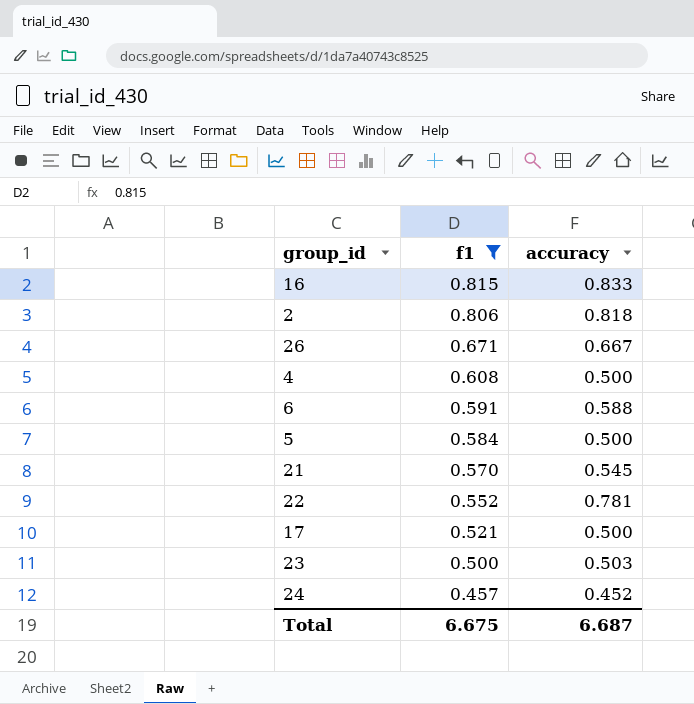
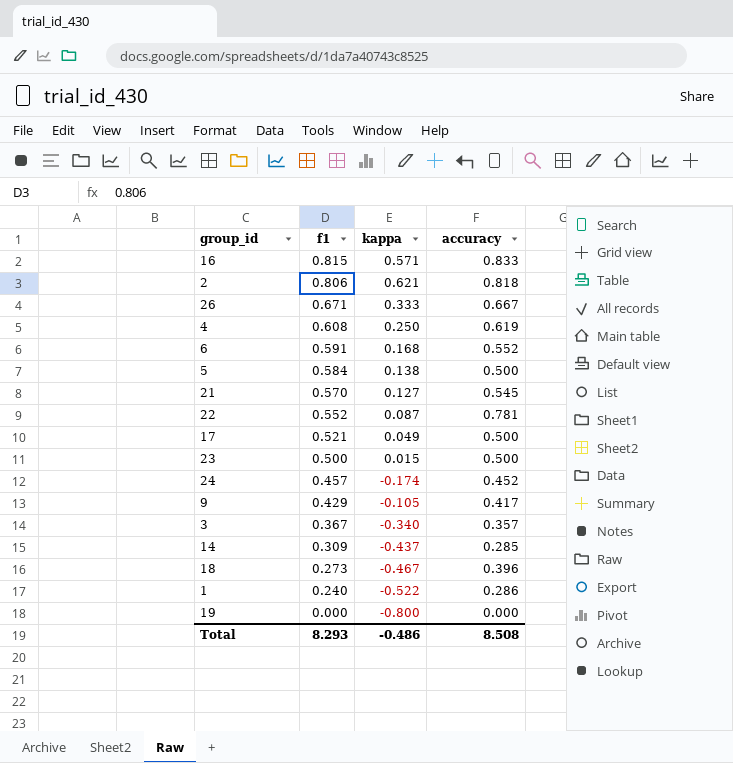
filter: f1 >= 0.457 -> none
column kappa | position: none -> 3
4 | accuracy: 0.500 -> 0.619
6 | accuracy: 0.588 -> 0.552
23 | accuracy: 0.503 -> 0.500
Total | f1: 6.675 -> 8.293
Total | accuracy: 6.687 -> 8.508

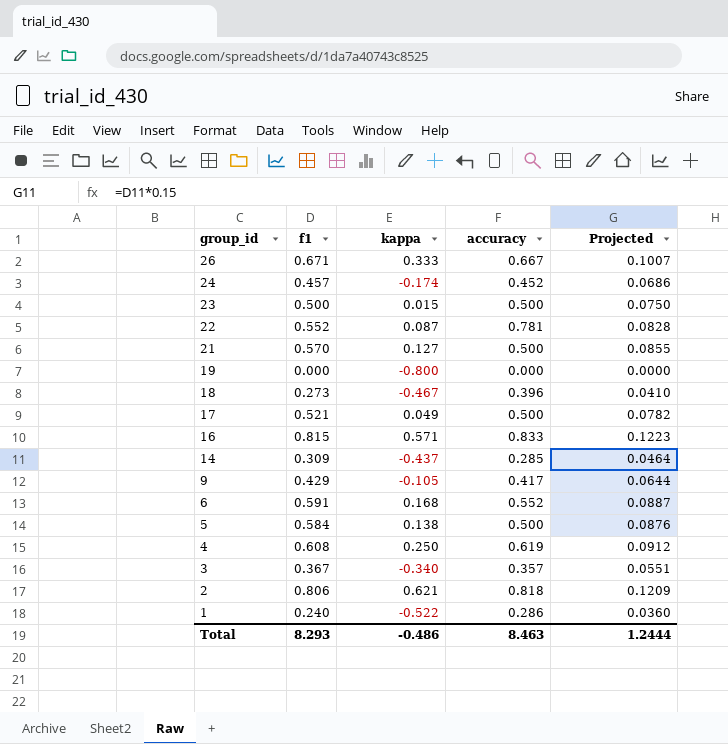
row order: f1 descending -> group_id descending
column Projected | formula: none -> [f1] * 0.15
21 | accuracy: 0.545 -> 0.500
Total | accuracy: 8.508 -> 8.463

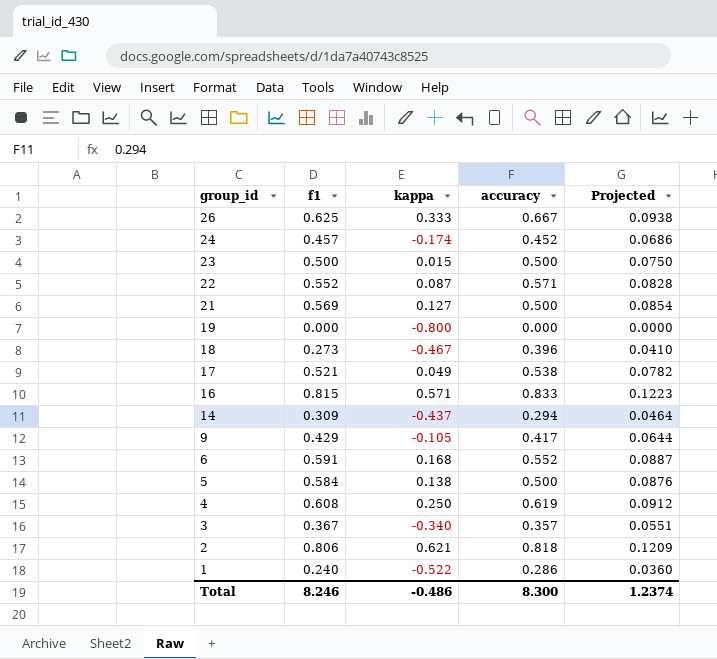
26 | f1: 0.671 -> 0.625
26 | Projected: 0.1007 -> 0.0938
22 | accuracy: 0.781 -> 0.571
21 | f1: 0.570 -> 0.569
21 | Projected: 0.0855 -> 0.0854
17 | accuracy: 0.500 -> 0.538
14 | accuracy: 0.285 -> 0.294
Total | f1: 8.293 -> 8.246
Total | accuracy: 8.463 -> 8.300
Total | Projected: 1.2444 -> 1.2374

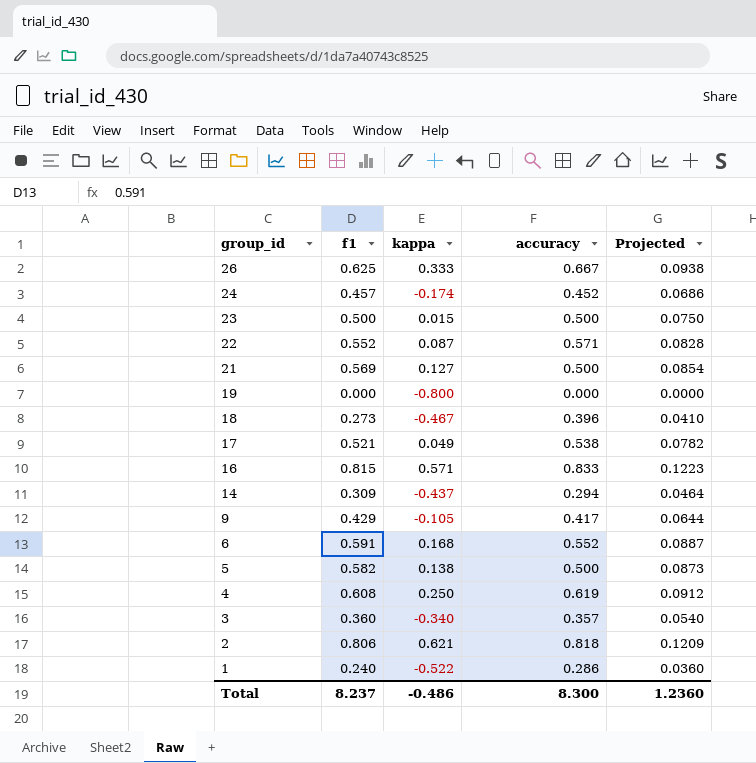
5 | f1: 0.584 -> 0.582
5 | Projected: 0.0876 -> 0.0873
3 | f1: 0.367 -> 0.360
3 | Projected: 0.0551 -> 0.0540
Total | f1: 8.246 -> 8.237
Total | Projected: 1.2374 -> 1.2360

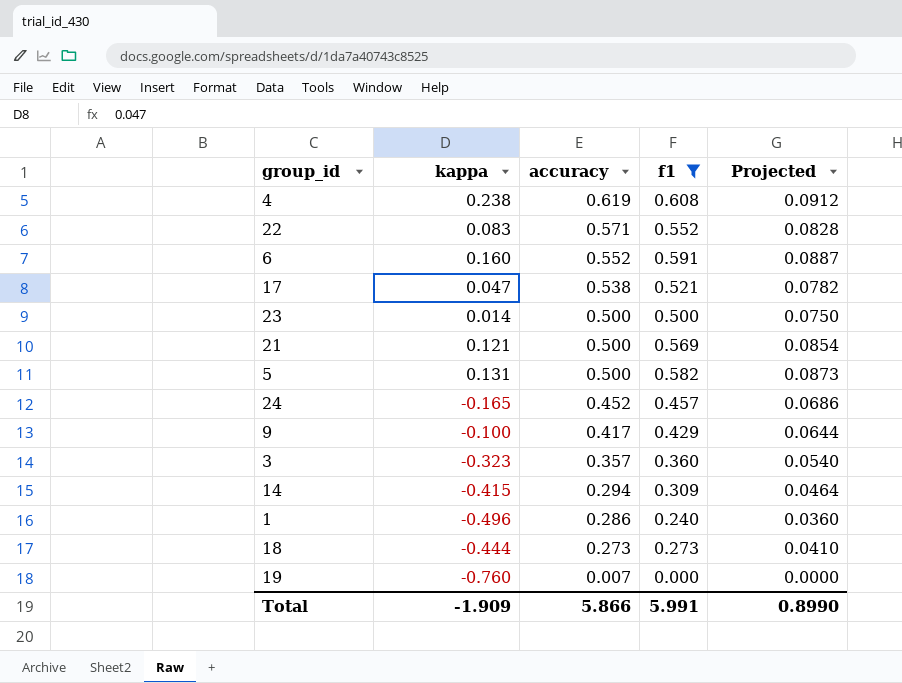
filter: none -> f1 <= 0.608
row order: group_id descending -> accuracy descending
column f1 | position: 2 -> 4
4 | kappa: 0.250 -> 0.238
22 | kappa: 0.087 -> 0.083
6 | kappa: 0.168 -> 0.160
17 | kappa: 0.049 -> 0.047
23 | kappa: 0.015 -> 0.014
21 | kappa: 0.127 -> 0.121
5 | kappa: 0.138 -> 0.131
24 | kappa: -0.174 -> -0.165
9 | kappa: -0.105 -> -0.100
3 | kappa: -0.340 -> -0.323
14 | kappa: -0.437 -> -0.415
1 | kappa: -0.522 -> -0.496
18 | kappa: -0.467 -> -0.444
18 | accuracy: 0.396 -> 0.273
19 | kappa: -0.800 -> -0.760
19 | accuracy: 0.000 -> 0.007
Total | kappa: -0.486 -> -1.909
Total | accuracy: 8.300 -> 5.866
Total | f1: 8.237 -> 5.991
Total | Projected: 1.2360 -> 0.8990

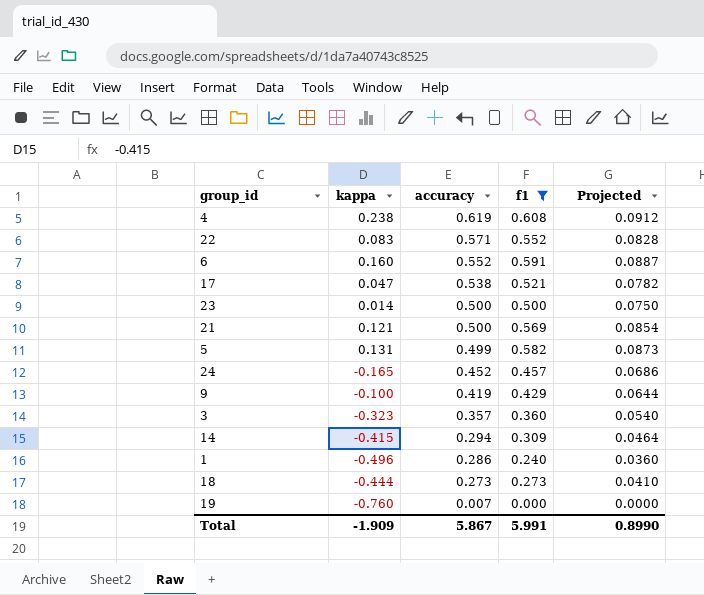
5 | accuracy: 0.500 -> 0.499
9 | accuracy: 0.417 -> 0.419
Total | accuracy: 5.866 -> 5.867

